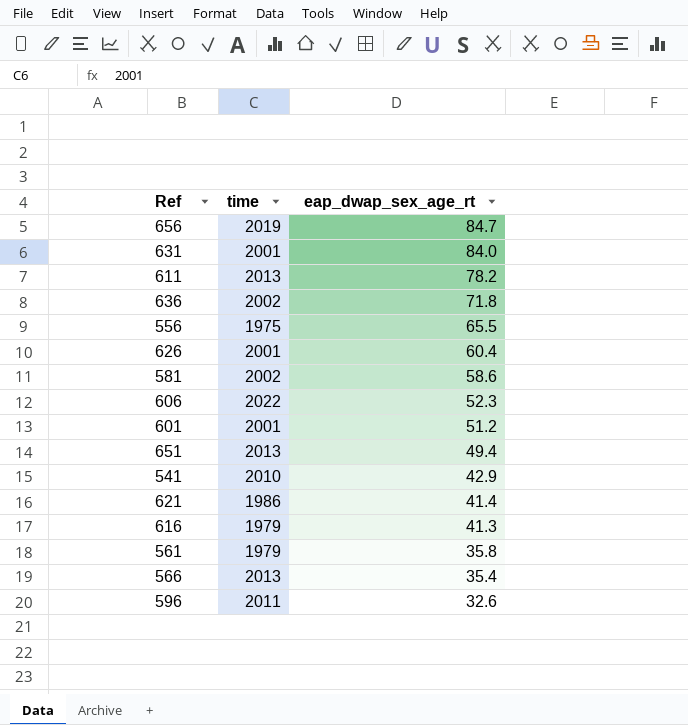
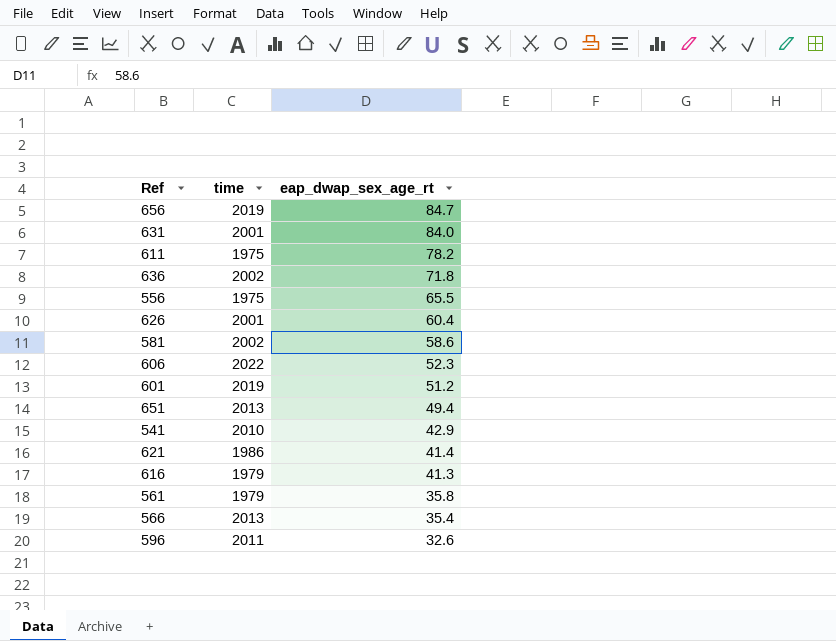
611 | time: 2013 -> 1975
601 | time: 2001 -> 2019

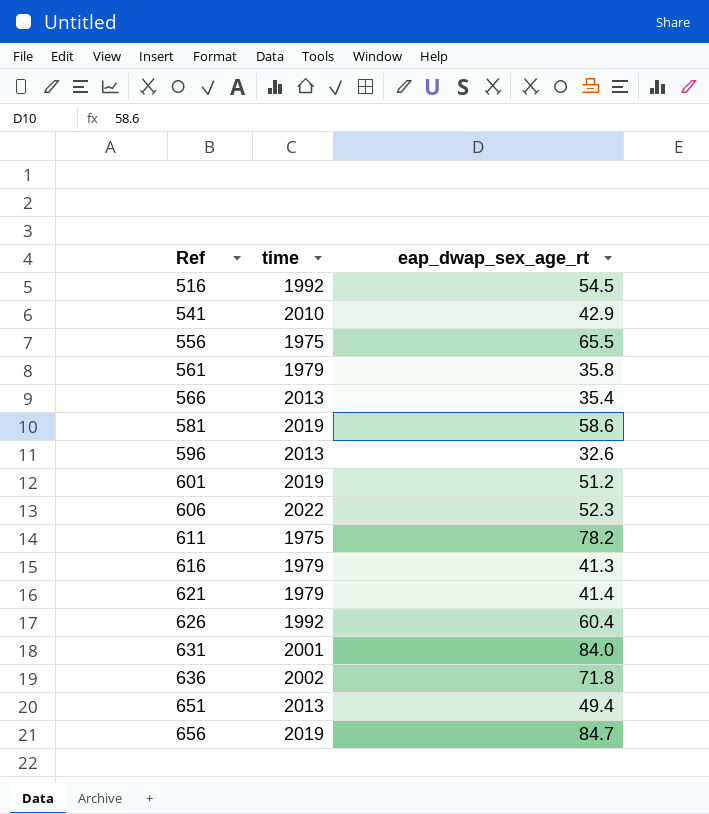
row order: eap_dwap_sex_age_rt descending -> Ref ascending
row 516: none -> 1992 | 54.5
581 | time: 2002 -> 2019
596 | time: 2011 -> 2013
621 | time: 1986 -> 1979
626 | time: 2001 -> 1992

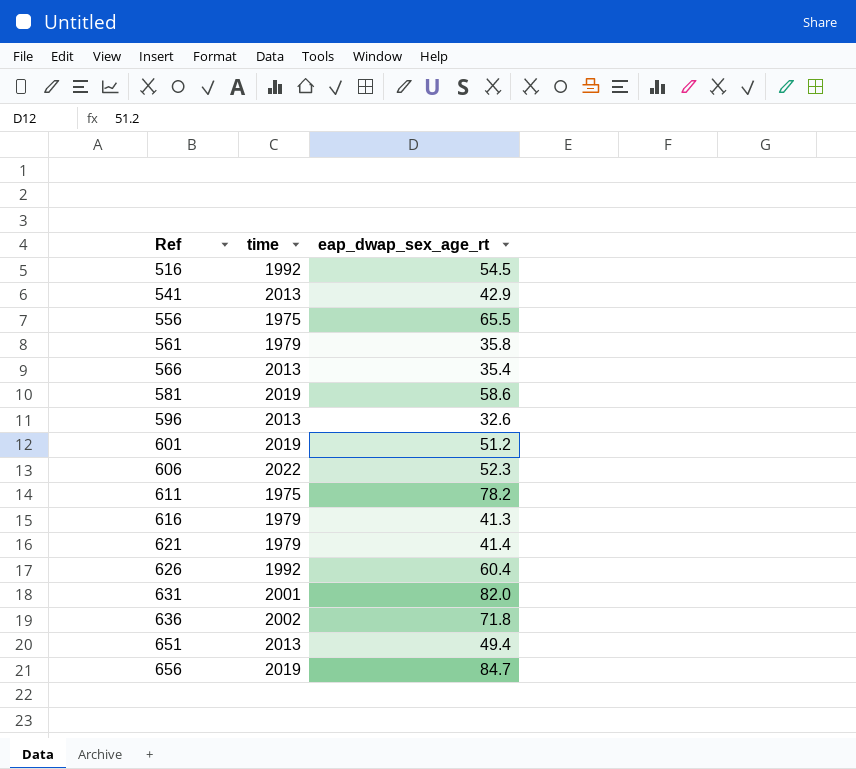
541 | time: 2010 -> 2013
631 | eap_dwap_sex_age_rt: 84.0 -> 82.0

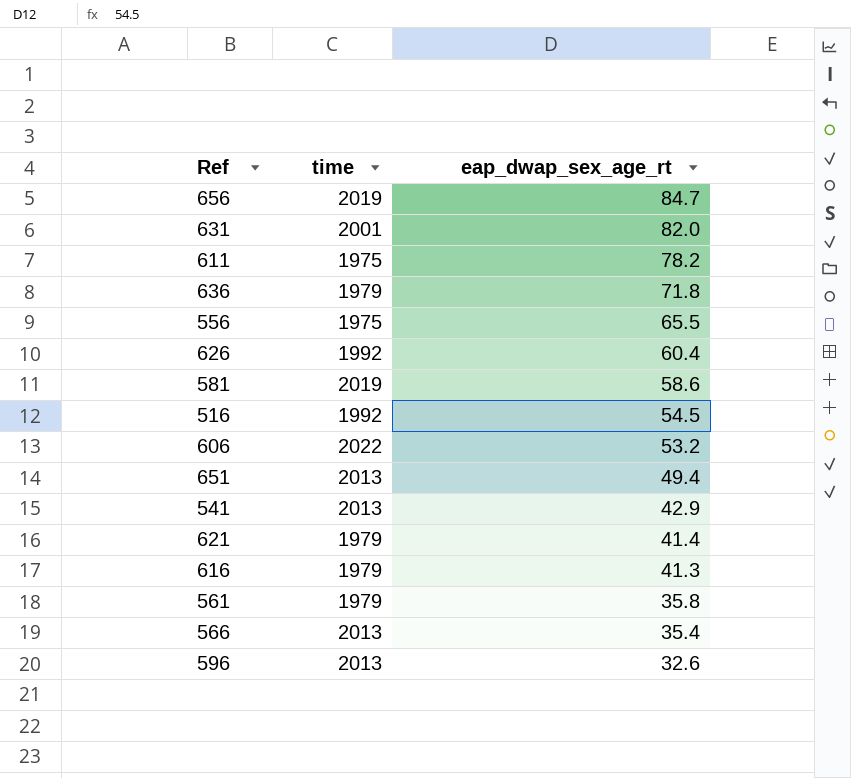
row order: Ref ascending -> eap_dwap_sex_age_rt descending
row 601: 2019 | 51.2 -> none
636 | time: 2002 -> 1979
606 | eap_dwap_sex_age_rt: 52.3 -> 53.2

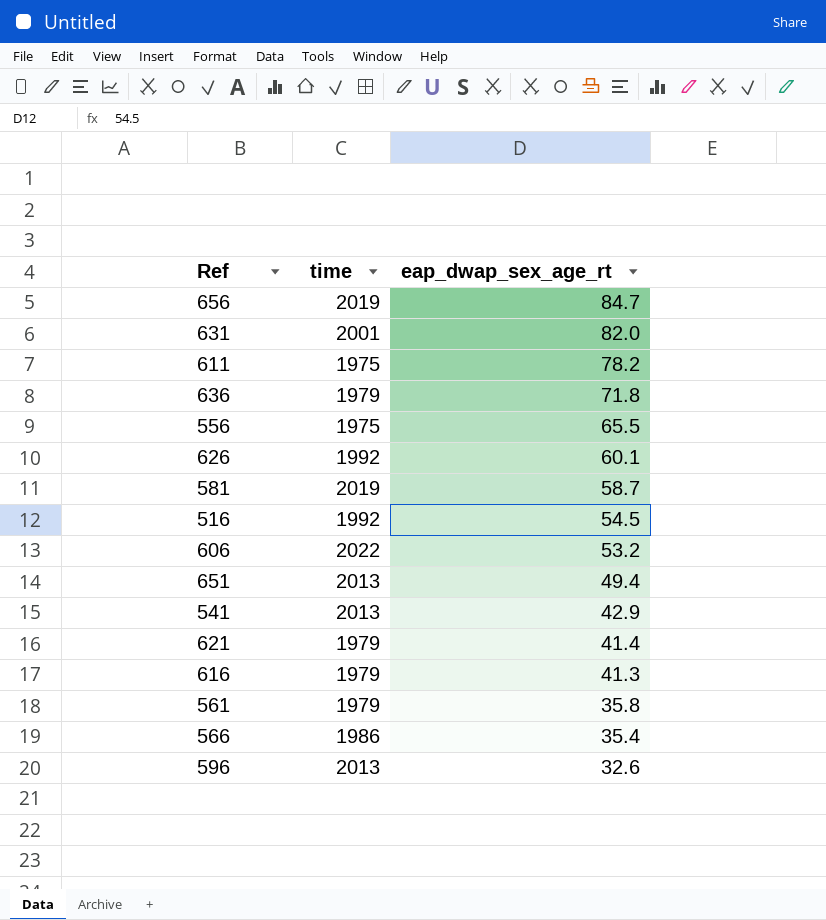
626 | eap_dwap_sex_age_rt: 60.4 -> 60.1
581 | eap_dwap_sex_age_rt: 58.6 -> 58.7
566 | time: 2013 -> 1986

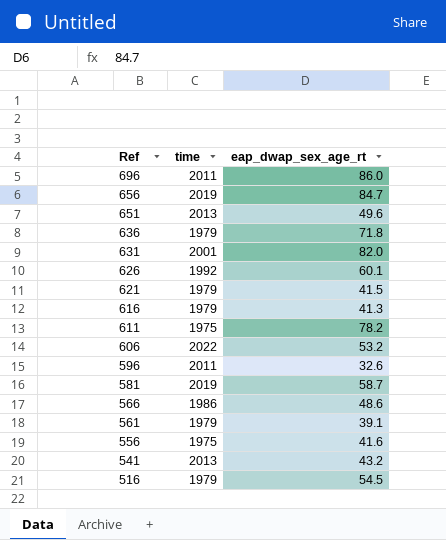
row order: eap_dwap_sex_age_rt descending -> Ref descending
row 696: none -> 2011 | 86.0
651 | eap_dwap_sex_age_rt: 49.4 -> 49.6
621 | eap_dwap_sex_age_rt: 41.4 -> 41.5
596 | time: 2013 -> 2011
566 | eap_dwap_sex_age_rt: 35.4 -> 48.6
561 | eap_dwap_sex_age_rt: 35.8 -> 39.1
556 | eap_dwap_sex_age_rt: 65.5 -> 41.6
541 | eap_dwap_sex_age_rt: 42.9 -> 43.2
516 | time: 1992 -> 1979

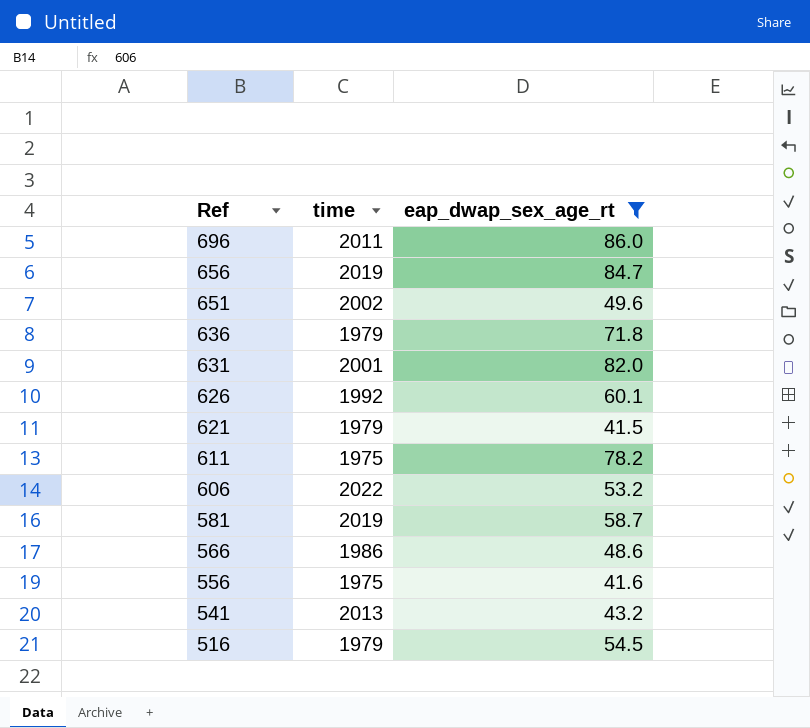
filter: none -> eap_dwap_sex_age_rt >= 41.5
651 | time: 2013 -> 2002

